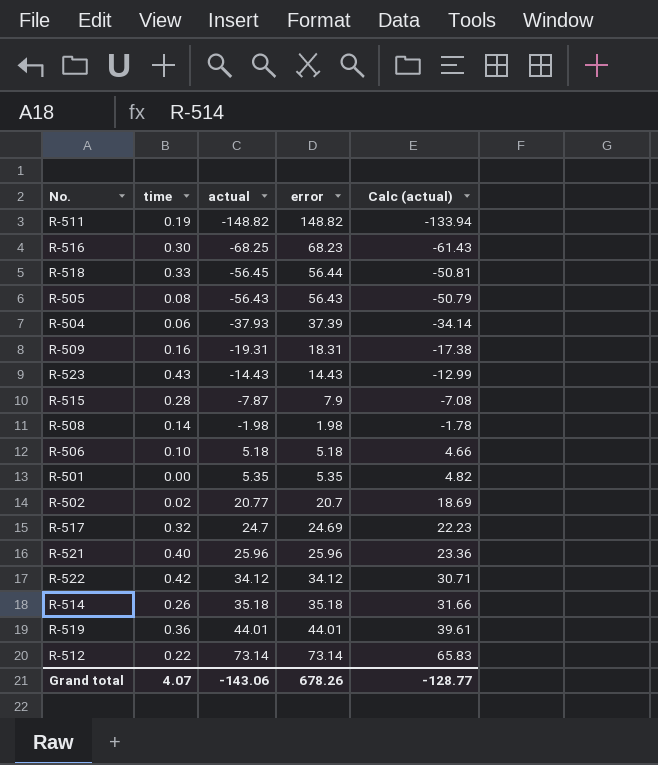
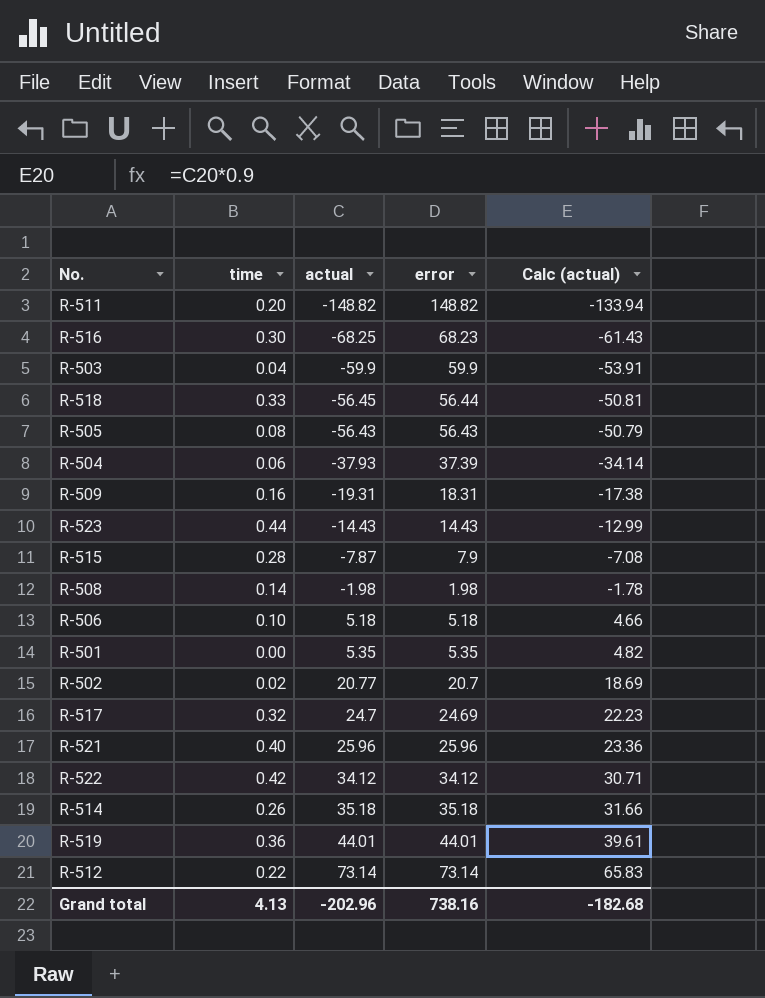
R-511 | time: 0.19 -> 0.20
row R-503: none -> 0.04 | -59.9 | 59.9 | -53.91
R-523 | time: 0.43 -> 0.44
Grand total | time: 4.07 -> 4.13
Grand total | actual: -143.06 -> -202.96
Grand total | error: 678.26 -> 738.16
Grand total | Calc (actual): -128.77 -> -182.68

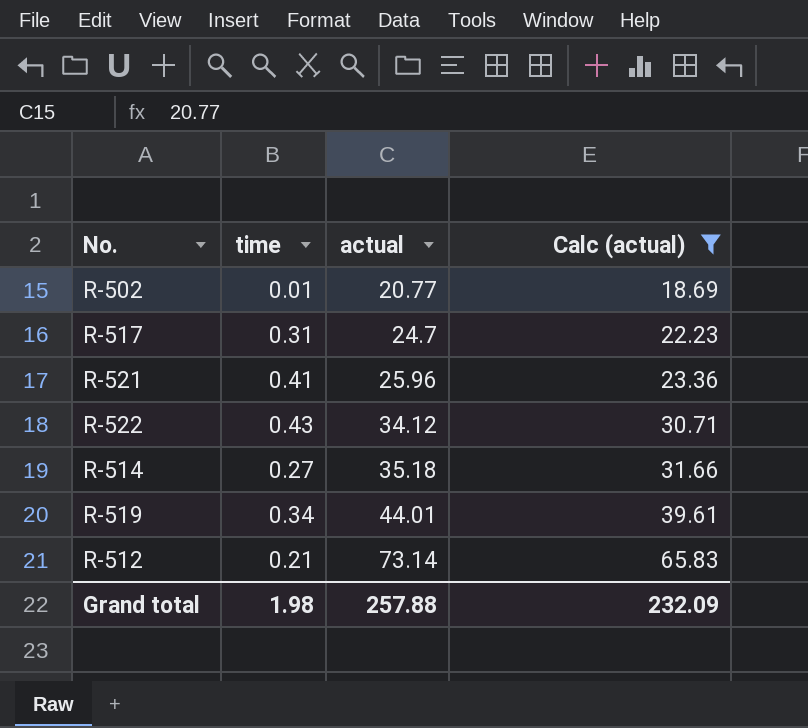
filter: none -> Calc (actual) >= 18.69
column error | position: 4 -> none
R-502 | time: 0.02 -> 0.01
R-517 | time: 0.32 -> 0.31
R-521 | time: 0.40 -> 0.41
R-522 | time: 0.42 -> 0.43
R-514 | time: 0.26 -> 0.27
R-519 | time: 0.36 -> 0.34
R-512 | time: 0.22 -> 0.21
Grand total | time: 4.13 -> 1.98
Grand total | actual: -202.96 -> 257.88
Grand total | Calc (actual): -182.68 -> 232.09

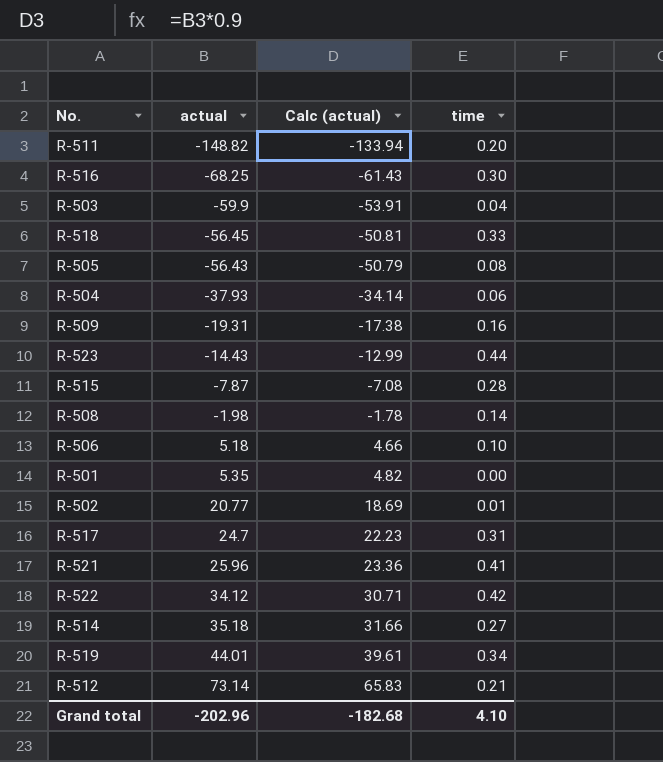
filter: Calc (actual) >= 18.69 -> none
column time | position: 2 -> 4
R-522 | time: 0.43 -> 0.42
Grand total | actual: 257.88 -> -202.96
Grand total | Calc (actual): 232.09 -> -182.68
Grand total | time: 1.98 -> 4.10

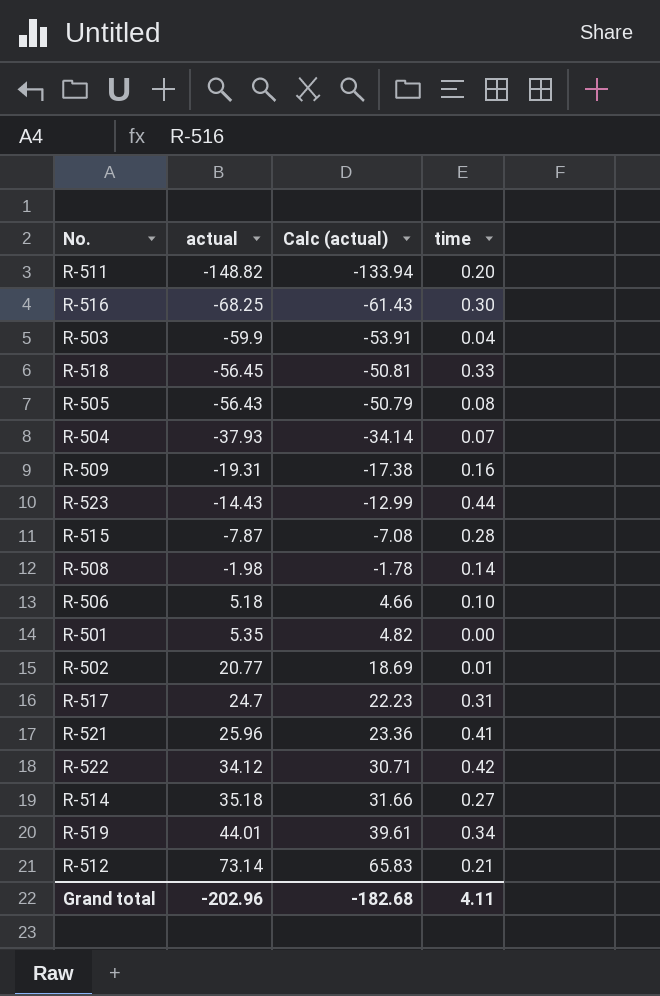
R-504 | time: 0.06 -> 0.07
Grand total | time: 4.10 -> 4.11

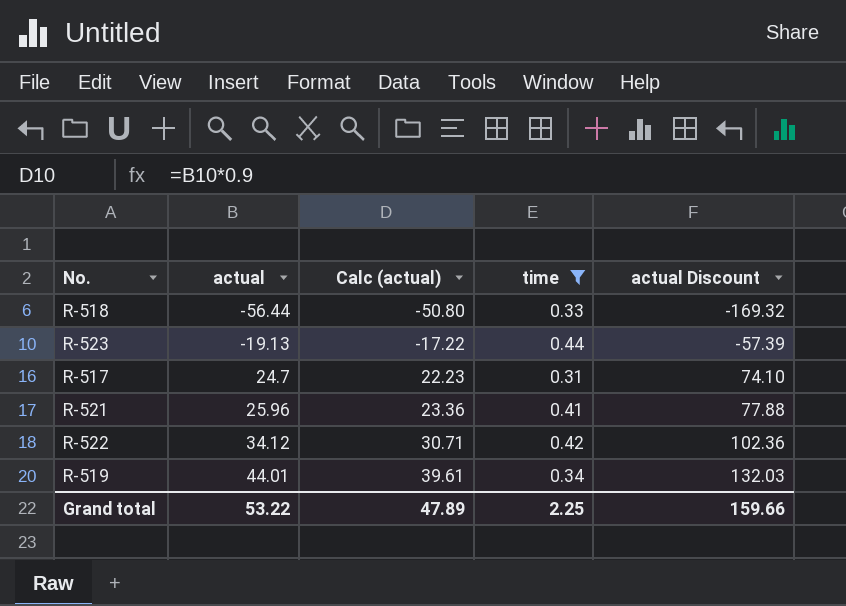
filter: none -> time >= 0.31
column actual Discount | formula: none -> [actual] * 3
R-518 | actual: -56.45 -> -56.44
R-518 | Calc (actual): -50.81 -> -50.80
R-523 | actual: -14.43 -> -19.13
R-523 | Calc (actual): -12.99 -> -17.22
Grand total | actual: -202.96 -> 53.22
Grand total | Calc (actual): -182.68 -> 47.89
Grand total | time: 4.11 -> 2.25

